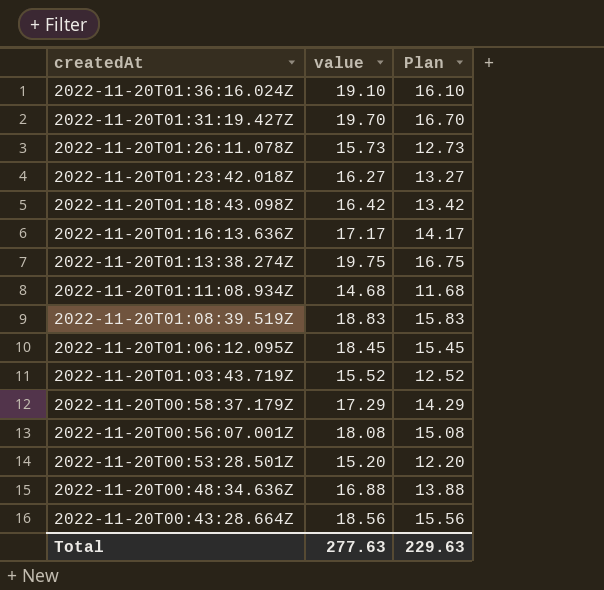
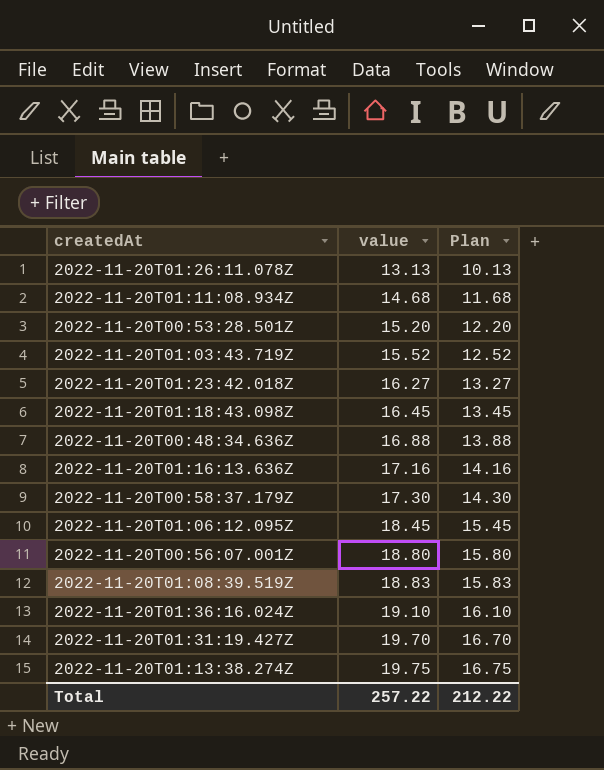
row order: createdAt descending -> value ascending
row 2022-11-20T00:43:28.664Z: 18.56 | 15.56 -> none
2022-11-20T01:26:11.078Z | value: 15.73 -> 13.13
2022-11-20T01:26:11.078Z | Plan: 12.73 -> 10.13
2022-11-20T01:18:43.098Z | value: 16.42 -> 16.45
2022-11-20T01:18:43.098Z | Plan: 13.42 -> 13.45
2022-11-20T01:16:13.636Z | value: 17.17 -> 17.16
2022-11-20T01:16:13.636Z | Plan: 14.17 -> 14.16
2022-11-20T00:58:37.179Z | value: 17.29 -> 17.30
2022-11-20T00:58:37.179Z | Plan: 14.29 -> 14.30
2022-11-20T00:56:07.001Z | value: 18.08 -> 18.80
2022-11-20T00:56:07.001Z | Plan: 15.08 -> 15.80
Total | value: 277.63 -> 257.22
Total | Plan: 229.63 -> 212.22

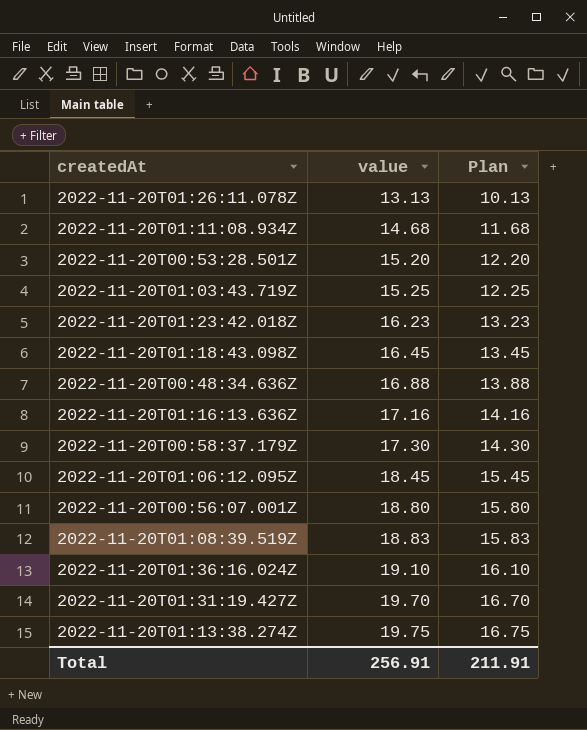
2022-11-20T01:03:43.719Z | value: 15.52 -> 15.25
2022-11-20T01:03:43.719Z | Plan: 12.52 -> 12.25
2022-11-20T01:23:42.018Z | value: 16.27 -> 16.23
2022-11-20T01:23:42.018Z | Plan: 13.27 -> 13.23
Total | value: 257.22 -> 256.91
Total | Plan: 212.22 -> 211.91

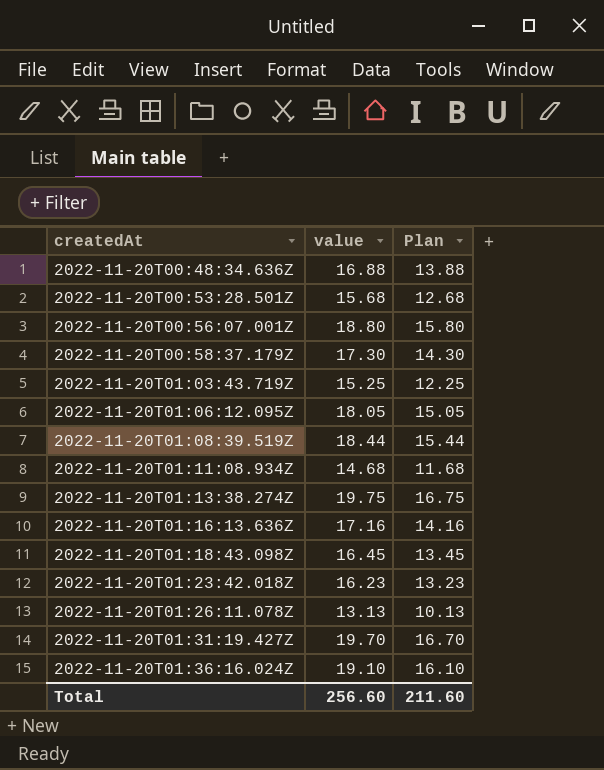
row order: value ascending -> createdAt ascending
2022-11-20T00:53:28.501Z | value: 15.20 -> 15.68
2022-11-20T00:53:28.501Z | Plan: 12.20 -> 12.68
2022-11-20T01:06:12.095Z | value: 18.45 -> 18.05
2022-11-20T01:06:12.095Z | Plan: 15.45 -> 15.05
2022-11-20T01:08:39.519Z | value: 18.83 -> 18.44
2022-11-20T01:08:39.519Z | Plan: 15.83 -> 15.44
Total | value: 256.91 -> 256.60
Total | Plan: 211.91 -> 211.60

